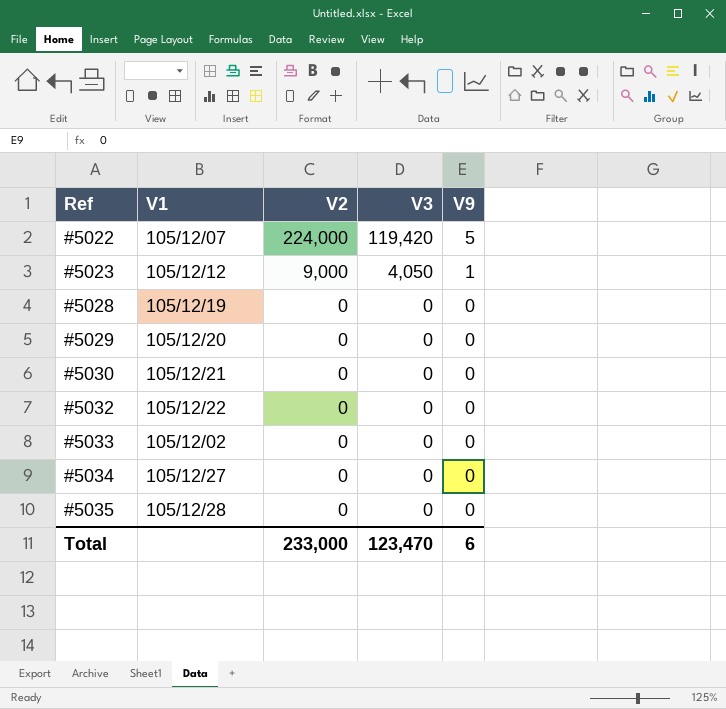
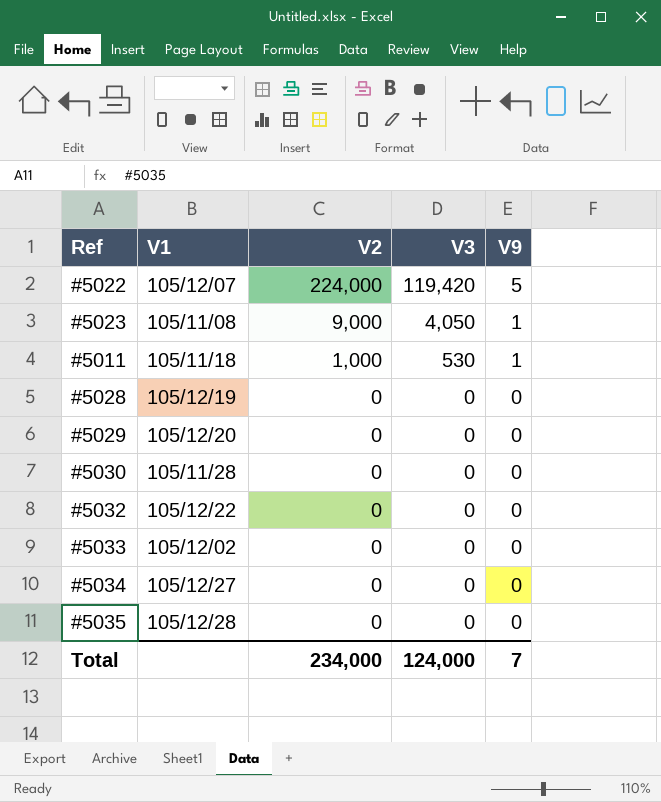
#5023 | V1: 105/12/12 -> 105/11/08
row #5011: none -> 105/11/18 | 1,000 | 530 | 1
#5030 | V1: 105/12/21 -> 105/11/28
Total | V2: 233,000 -> 234,000
Total | V3: 123,470 -> 124,000
Total | V9: 6 -> 7

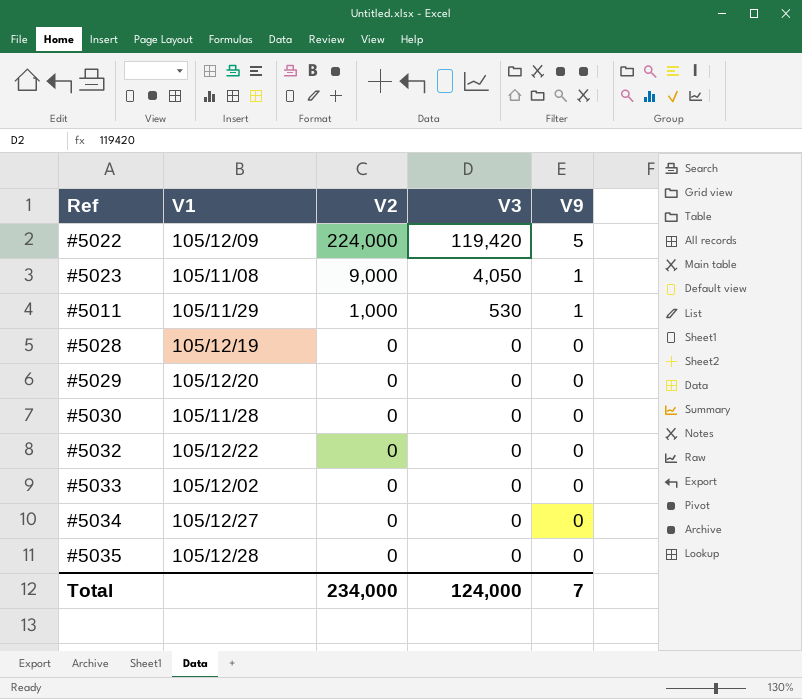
#5022 | V1: 105/12/07 -> 105/12/09
#5011 | V1: 105/11/18 -> 105/11/29

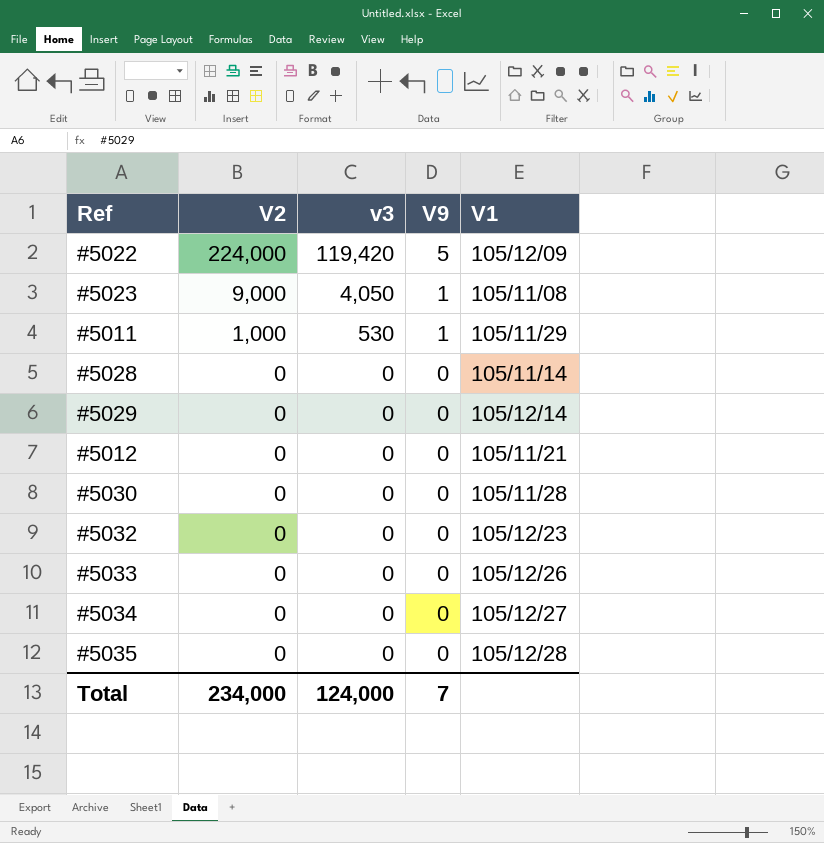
column name: V3 -> v3
column V1 | position: 2 -> 5
#5028 | V1: 105/12/19 -> 105/11/14
#5029 | V1: 105/12/20 -> 105/12/14
row #5012: none -> 0 | 0 | 0 | 105/11/21
#5032 | V1: 105/12/22 -> 105/12/23
#5033 | V1: 105/12/02 -> 105/12/26

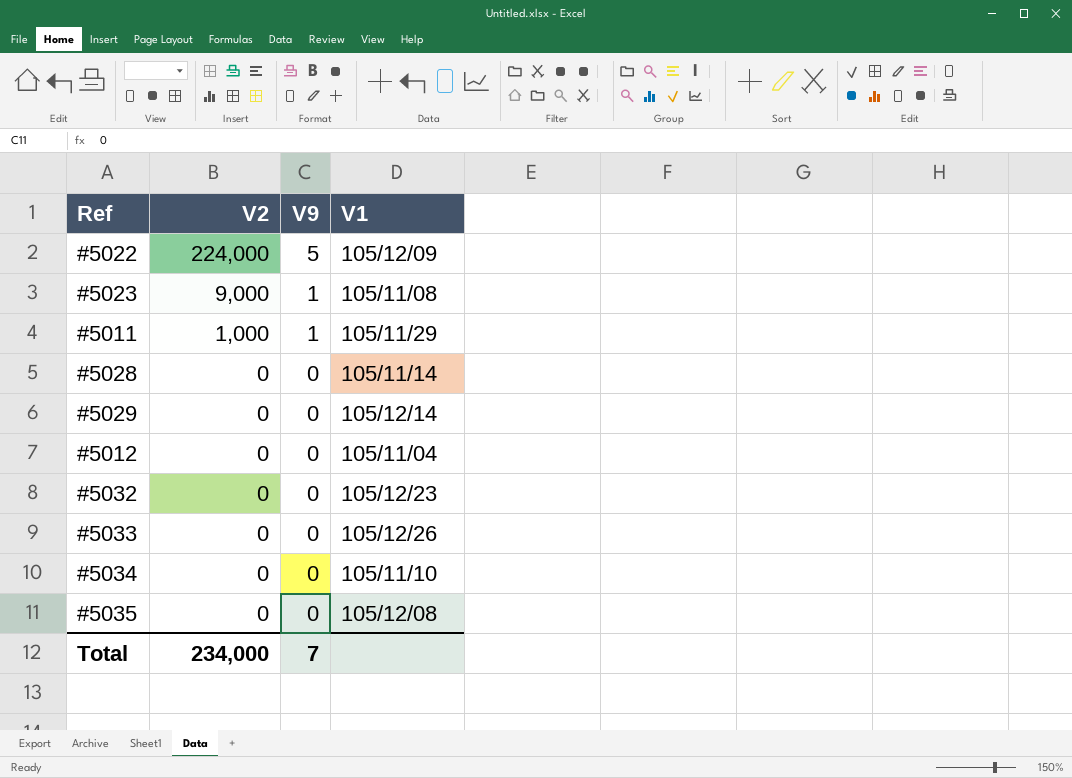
column v3 | position: 3 -> none
row #5030: 0 | 0 | 0 | 105/11/28 -> none
#5012 | V1: 105/11/21 -> 105/11/04
#5034 | V1: 105/12/27 -> 105/11/10
#5035 | V1: 105/12/28 -> 105/12/08

